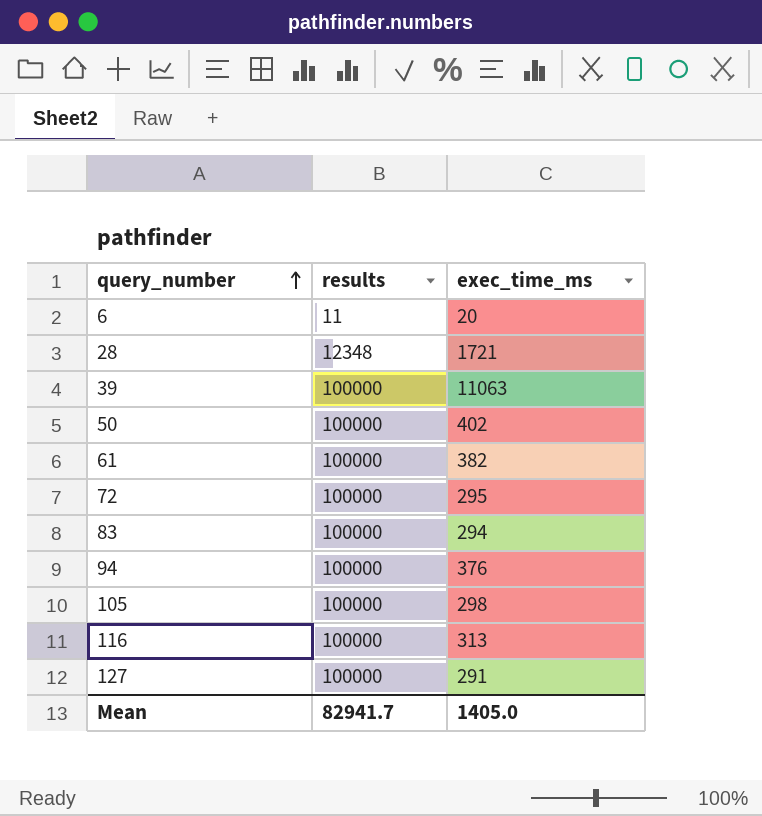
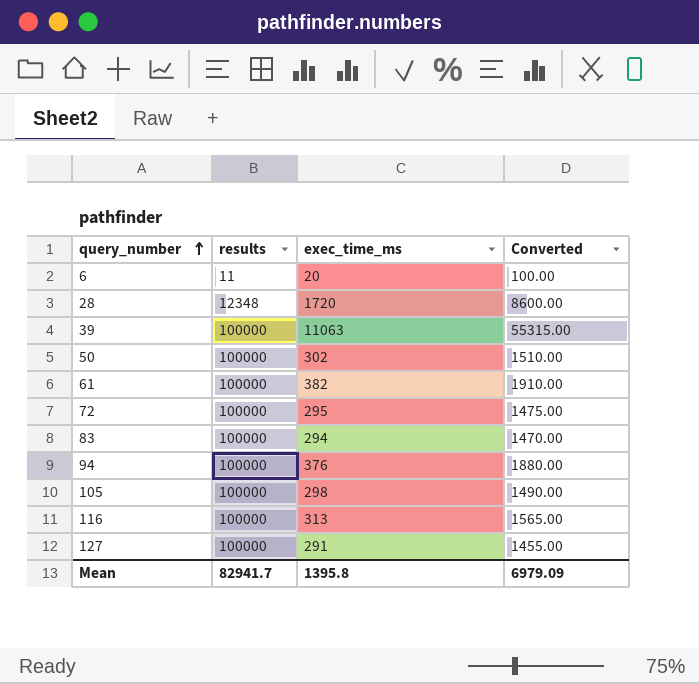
column Converted | formula: none -> [exec_time_ms] * 5
28 | exec_time_ms: 1721 -> 1720
50 | exec_time_ms: 402 -> 302
Mean | exec_time_ms: 1405.0 -> 1395.8

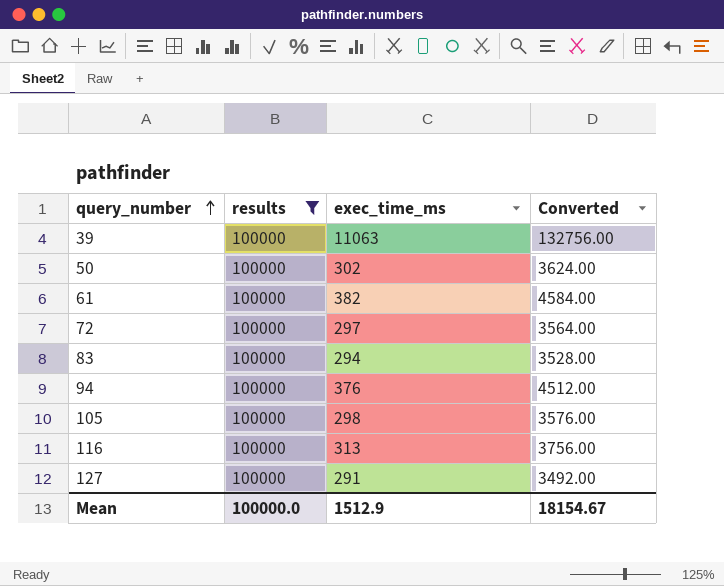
filter: none -> results = 100000
column Converted | formula: [exec_time_ms] * 5 -> [exec_time_ms] * 12
72 | exec_time_ms: 295 -> 297
Mean | results: 82941.7 -> 100000.0
Mean | exec_time_ms: 1395.8 -> 1512.9
Mean | Converted: 6979.09 -> 18154.67

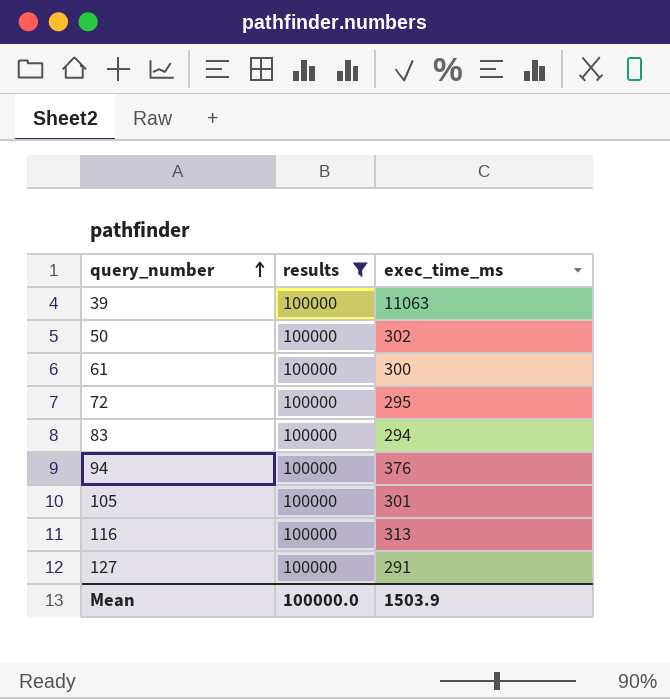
column Converted | formula: [exec_time_ms] * 12 -> none
61 | exec_time_ms: 382 -> 300
72 | exec_time_ms: 297 -> 295
105 | exec_time_ms: 298 -> 301
Mean | exec_time_ms: 1512.9 -> 1503.9

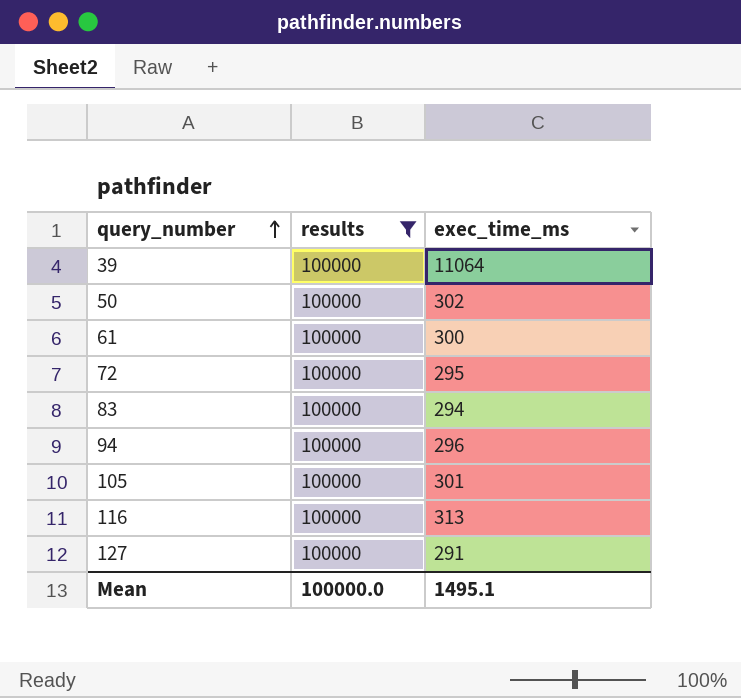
39 | exec_time_ms: 11063 -> 11064
94 | exec_time_ms: 376 -> 296
Mean | exec_time_ms: 1503.9 -> 1495.1

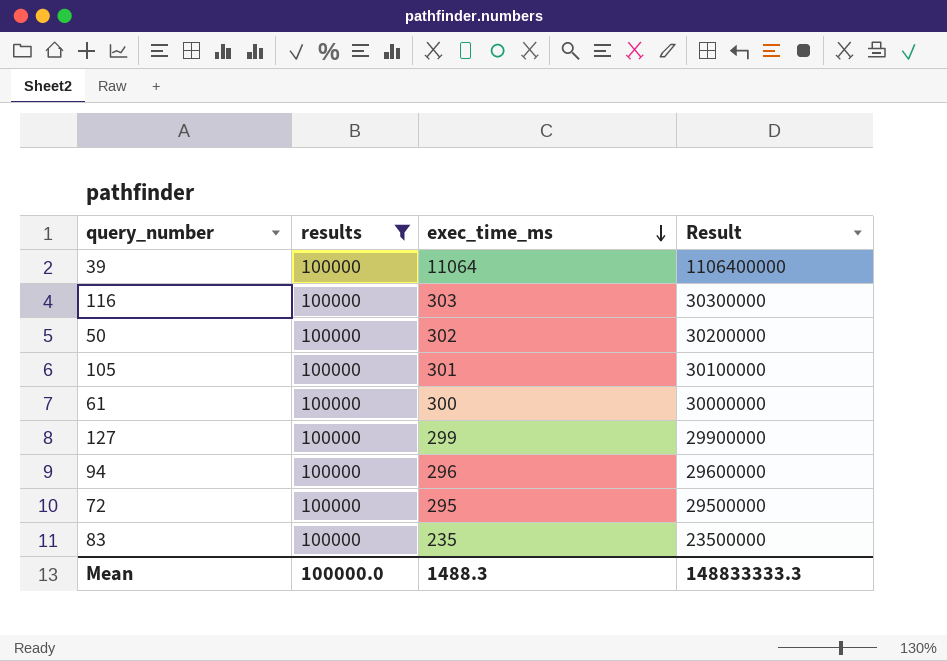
row order: query_number ascending -> exec_time_ms descending
column Result | formula: none -> [results] * [exec_time_ms]
116 | exec_time_ms: 313 -> 303
127 | exec_time_ms: 291 -> 299
83 | exec_time_ms: 294 -> 235
Mean | exec_time_ms: 1495.1 -> 1488.3

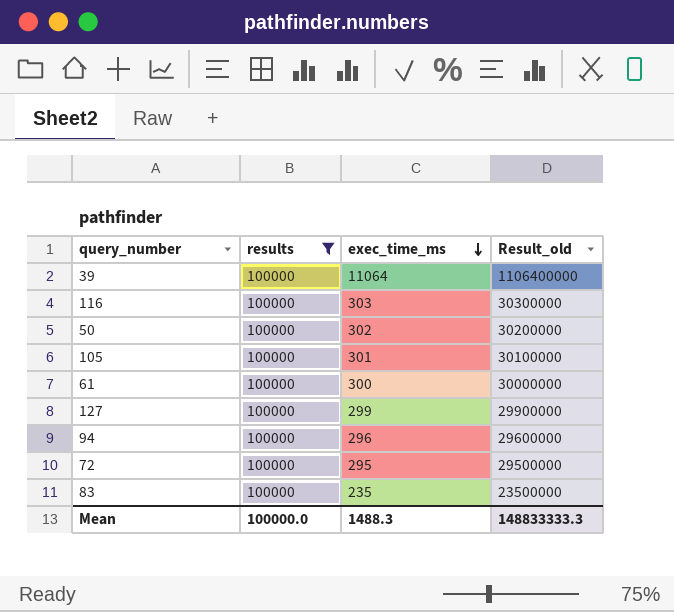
column name: Result -> Result_old

